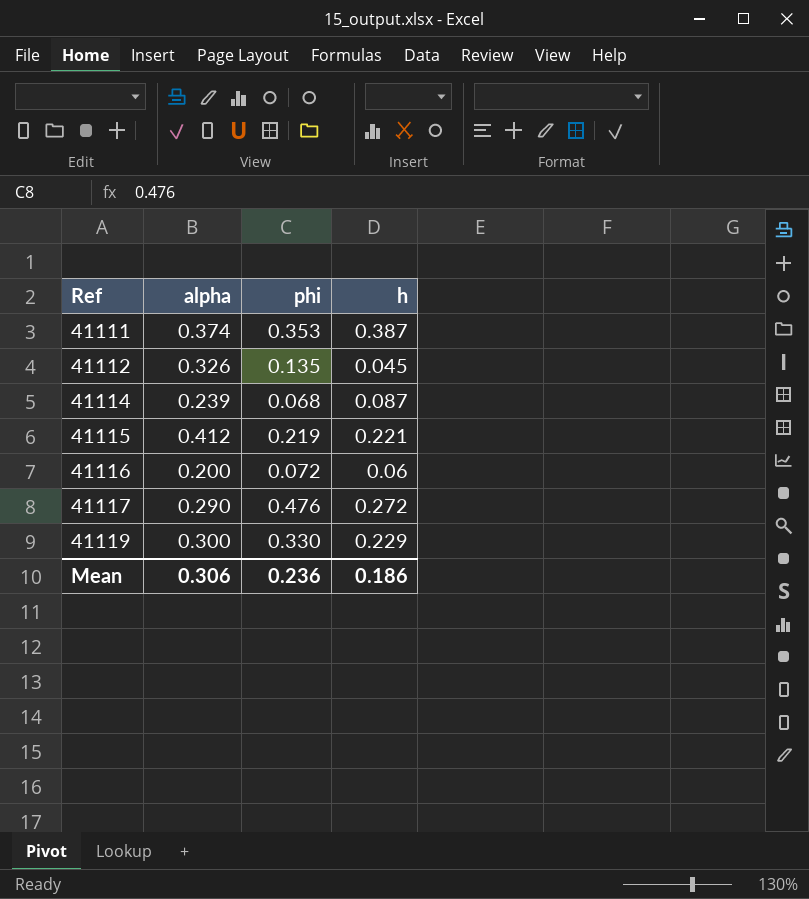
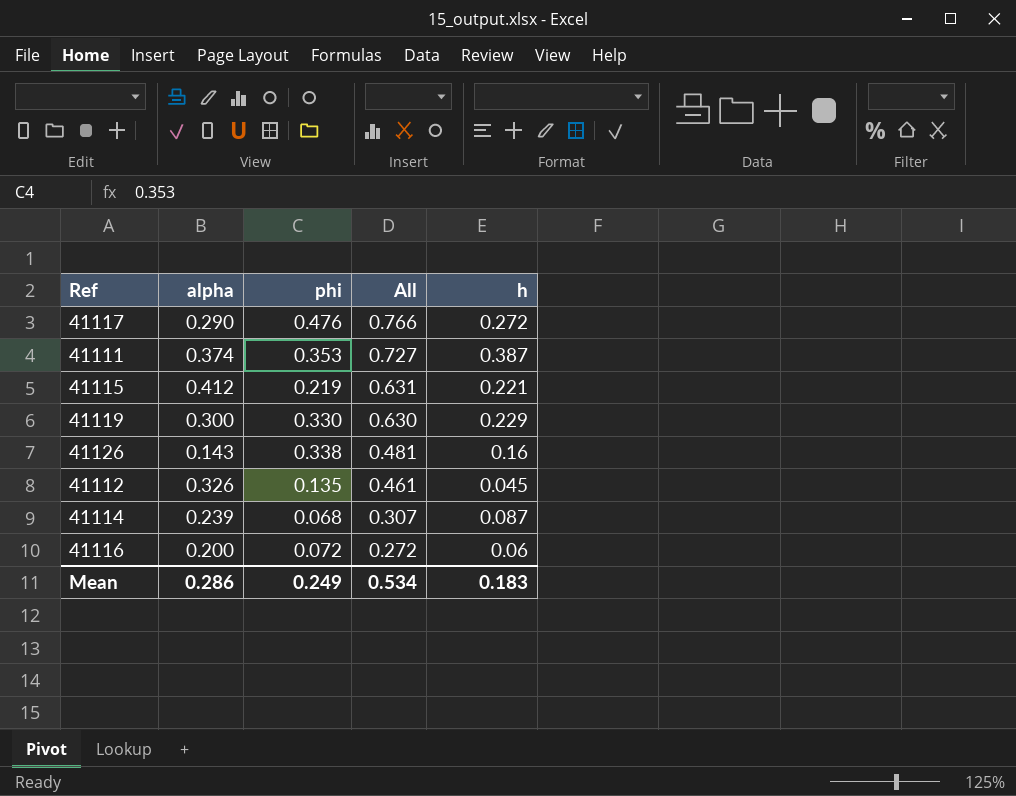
row order: Ref ascending -> All descending
column All | formula: none -> [alpha] + [phi]
row 41126: none -> 0.143 | 0.338 | 0.481 | 0.16
Mean | alpha: 0.306 -> 0.286
Mean | phi: 0.236 -> 0.249
Mean | h: 0.186 -> 0.183

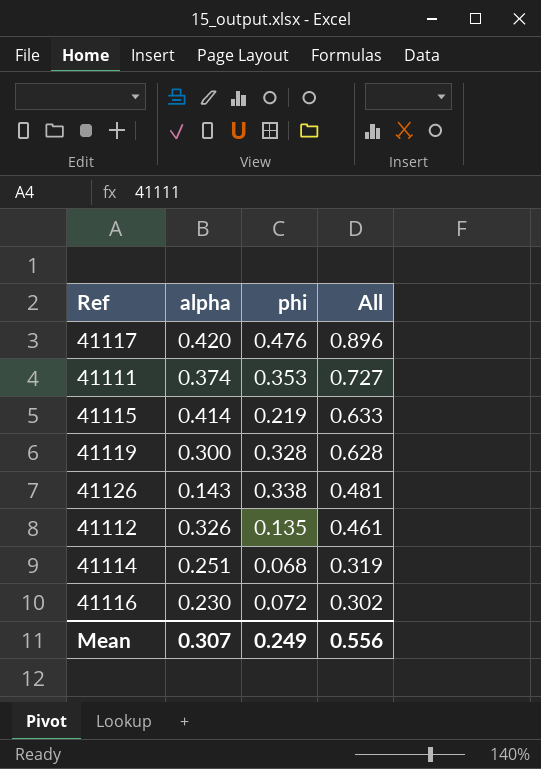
column h | position: 5 -> none
41117 | alpha: 0.290 -> 0.420
41117 | All: 0.766 -> 0.896
41115 | alpha: 0.412 -> 0.414
41115 | All: 0.631 -> 0.633
41119 | phi: 0.330 -> 0.328
41119 | All: 0.630 -> 0.628
41114 | alpha: 0.239 -> 0.251
41114 | All: 0.307 -> 0.319
41116 | alpha: 0.200 -> 0.230
41116 | All: 0.272 -> 0.302
Mean | alpha: 0.286 -> 0.307
Mean | All: 0.534 -> 0.556

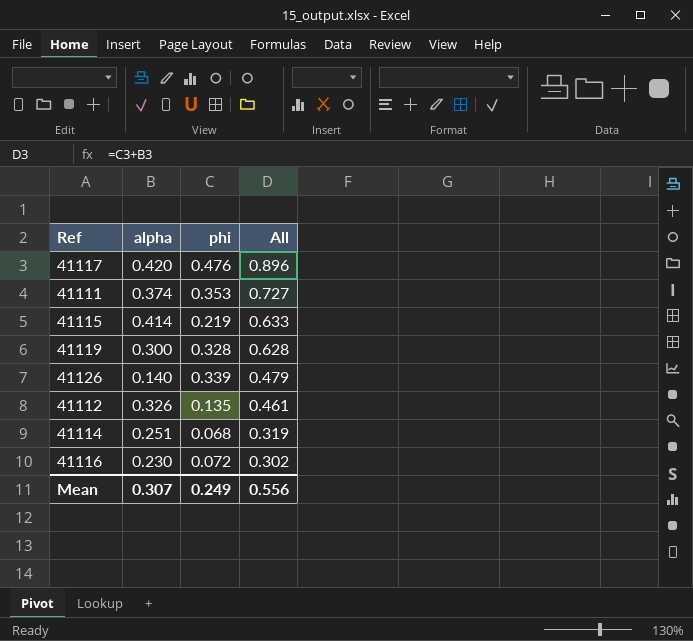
41126 | alpha: 0.143 -> 0.140
41126 | phi: 0.338 -> 0.339
41126 | All: 0.481 -> 0.479

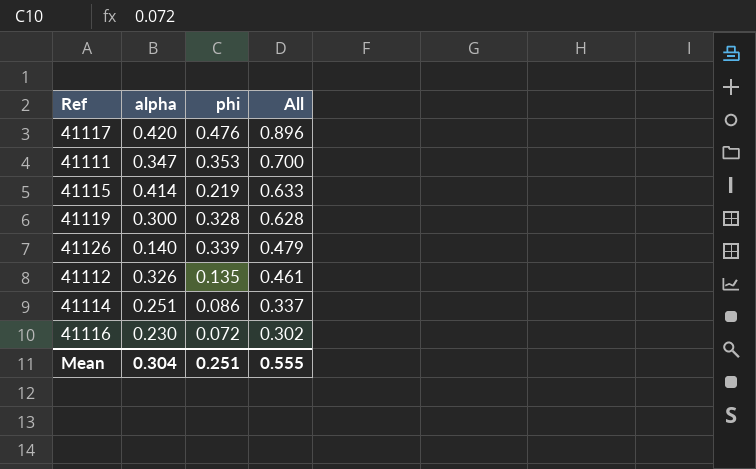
41111 | alpha: 0.374 -> 0.347
41111 | All: 0.727 -> 0.700
41114 | phi: 0.068 -> 0.086
41114 | All: 0.319 -> 0.337
Mean | alpha: 0.307 -> 0.304
Mean | phi: 0.249 -> 0.251
Mean | All: 0.556 -> 0.555

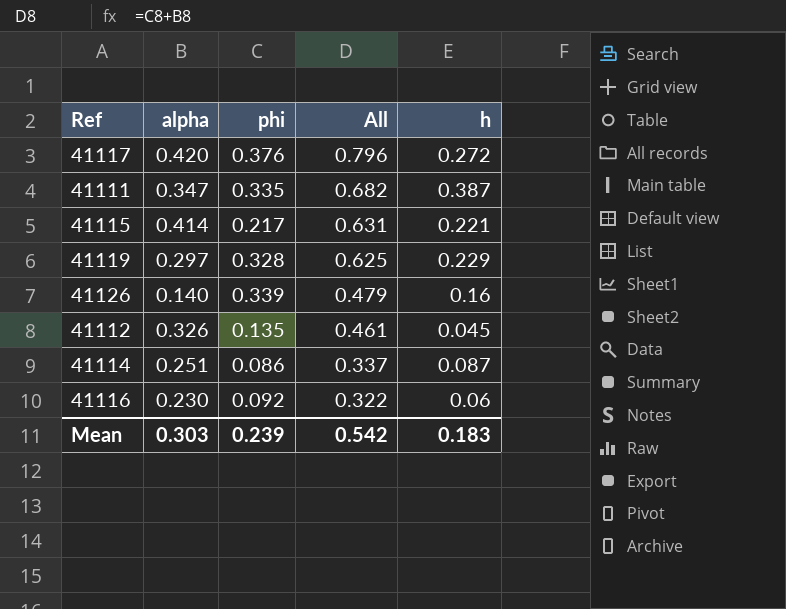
column h | position: none -> 5
41117 | phi: 0.476 -> 0.376
41117 | All: 0.896 -> 0.796
41111 | phi: 0.353 -> 0.335
41111 | All: 0.700 -> 0.682
41115 | phi: 0.219 -> 0.217
41115 | All: 0.633 -> 0.631
41119 | alpha: 0.300 -> 0.297
41119 | All: 0.628 -> 0.625
41116 | phi: 0.072 -> 0.092
41116 | All: 0.302 -> 0.322
Mean | alpha: 0.304 -> 0.303
Mean | phi: 0.251 -> 0.239
Mean | All: 0.555 -> 0.542

